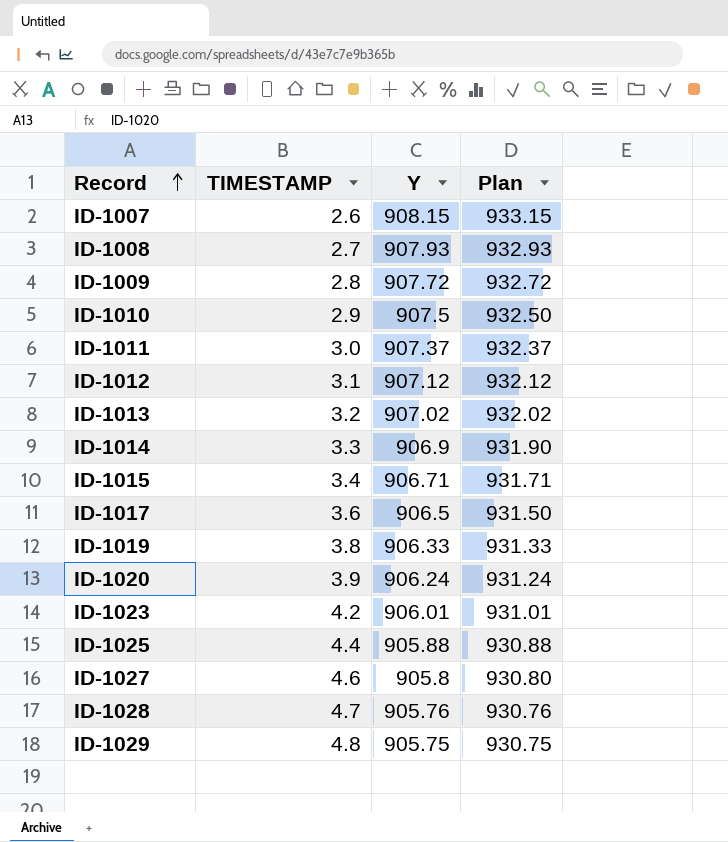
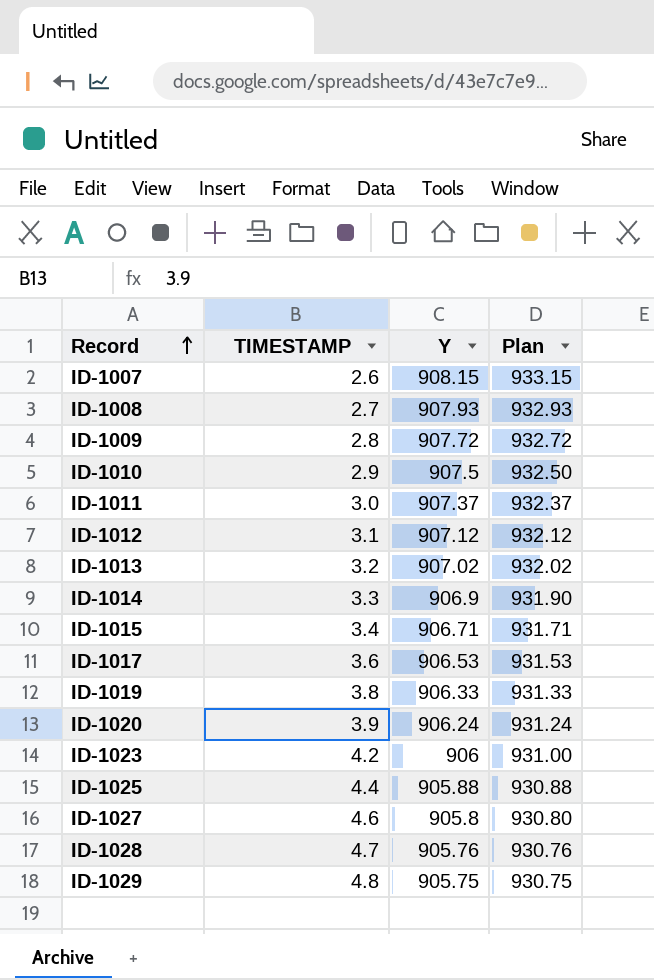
ID-1017 | Y: 906.5 -> 906.53
ID-1017 | Plan: 931.50 -> 931.53
ID-1023 | Y: 906.01 -> 906
ID-1023 | Plan: 931.01 -> 931.00

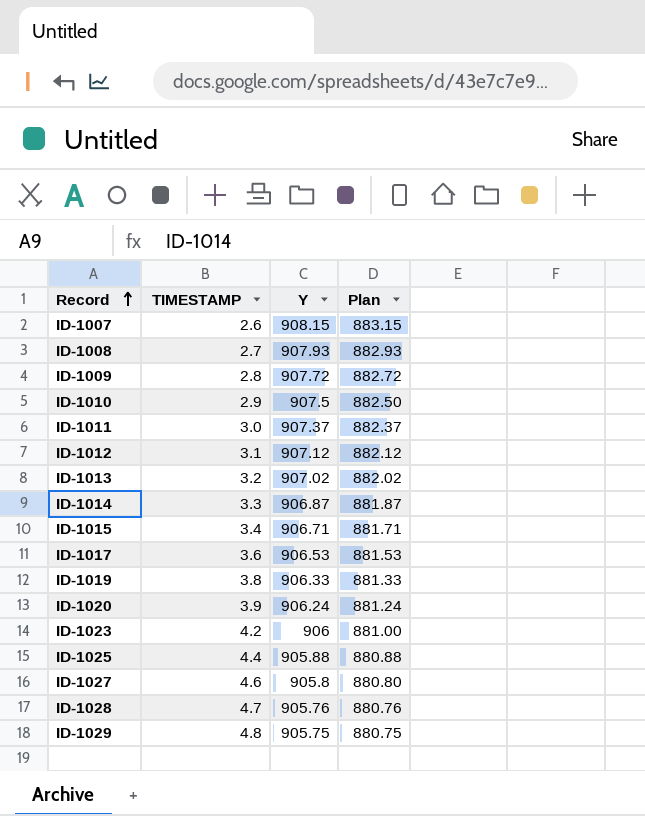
column Plan | formula: [Y] + 25 -> [Y] - 25
ID-1014 | Y: 906.9 -> 906.87

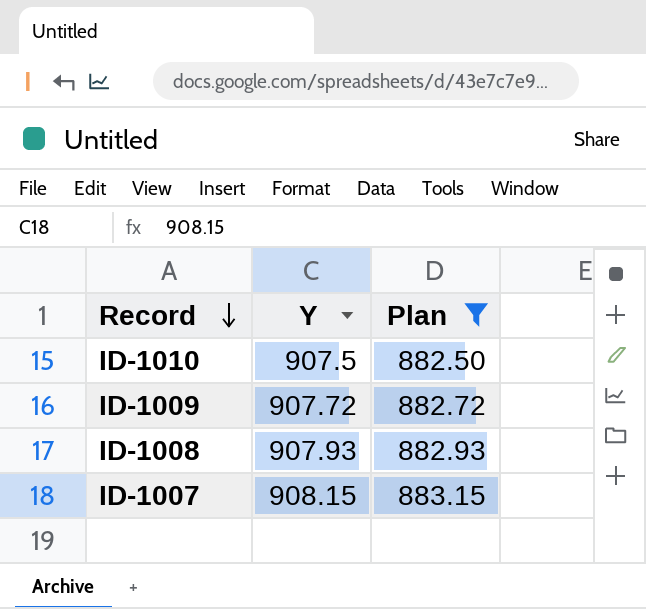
filter: none -> Plan >= 882.50
row order: Record ascending -> Record descending
column TIMESTAMP | position: 2 -> none

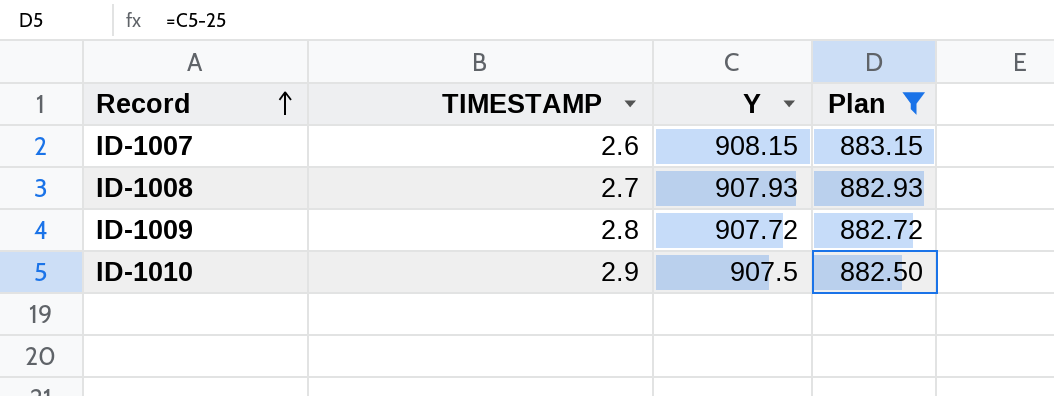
row order: Record descending -> Record ascending
column TIMESTAMP | position: none -> 2

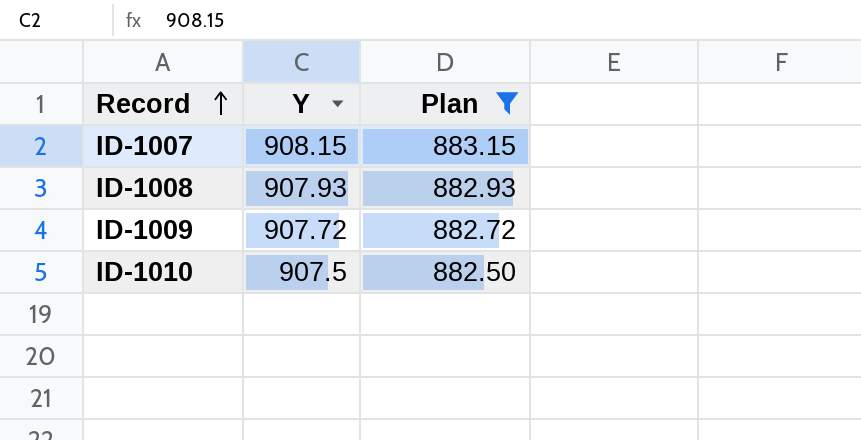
column TIMESTAMP | position: 2 -> none

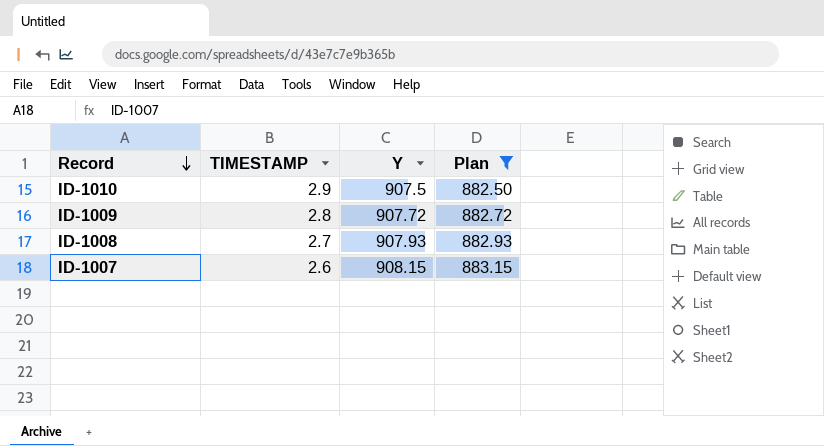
row order: Record ascending -> Record descending
column TIMESTAMP | position: none -> 2

